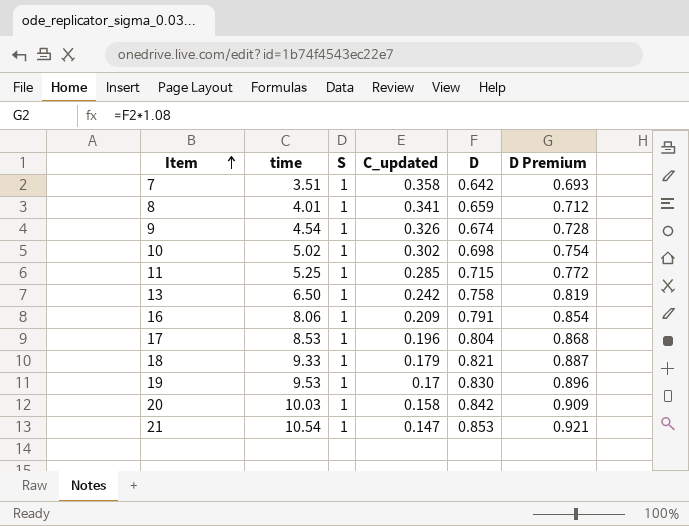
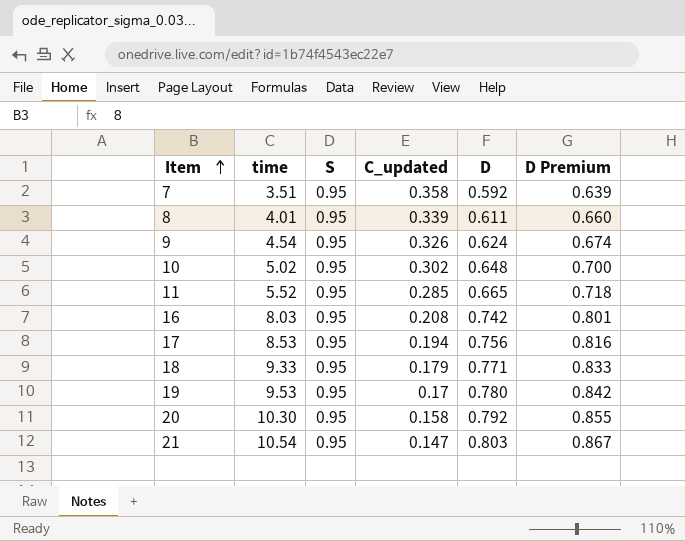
row 13: 6.50 | 1 | 0.242 | 0.758 | 0.819 -> none
7 | S: 1 -> 0.95
7 | D: 0.642 -> 0.592
7 | D Premium: 0.693 -> 0.639
8 | S: 1 -> 0.95
8 | C_updated: 0.341 -> 0.339
8 | D: 0.659 -> 0.611
8 | D Premium: 0.712 -> 0.660
9 | S: 1 -> 0.95
9 | D: 0.674 -> 0.624
9 | D Premium: 0.728 -> 0.674
10 | S: 1 -> 0.95
10 | D: 0.698 -> 0.648
10 | D Premium: 0.754 -> 0.700
11 | time: 5.25 -> 5.52
11 | S: 1 -> 0.95
11 | D: 0.715 -> 0.665
11 | D Premium: 0.772 -> 0.718
16 | time: 8.06 -> 8.03
16 | S: 1 -> 0.95
16 | C_updated: 0.209 -> 0.208
16 | D: 0.791 -> 0.742
16 | D Premium: 0.854 -> 0.801
17 | S: 1 -> 0.95
17 | C_updated: 0.196 -> 0.194
17 | D: 0.804 -> 0.756
17 | D Premium: 0.868 -> 0.816
18 | S: 1 -> 0.95
18 | D: 0.821 -> 0.771
18 | D Premium: 0.887 -> 0.833
19 | S: 1 -> 0.95
19 | D: 0.830 -> 0.780
19 | D Premium: 0.896 -> 0.842
20 | time: 10.03 -> 10.30
20 | S: 1 -> 0.95
20 | D: 0.842 -> 0.792
20 | D Premium: 0.909 -> 0.855
21 | S: 1 -> 0.95
21 | D: 0.853 -> 0.803
21 | D Premium: 0.921 -> 0.867

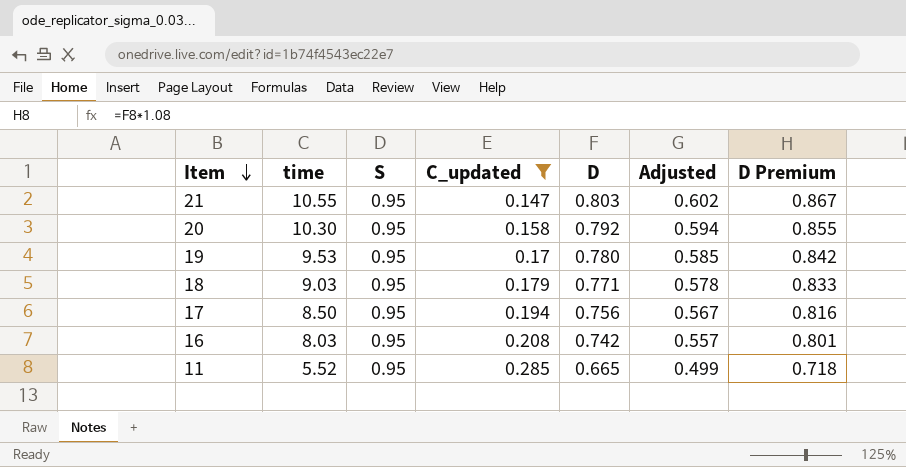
filter: none -> C_updated <= 0.285
row order: Item ascending -> Item descending
column Adjusted | formula: none -> [D] * 0.75
21 | time: 10.54 -> 10.55
18 | time: 9.33 -> 9.03
17 | time: 8.53 -> 8.50

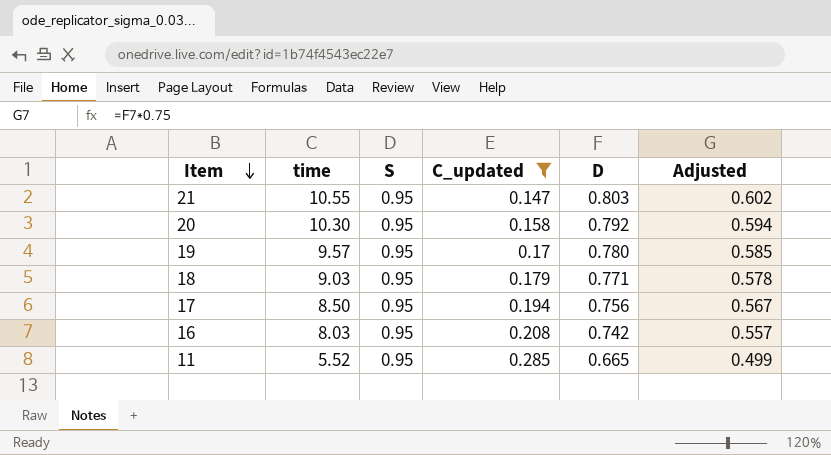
column D Premium | formula: [D] * 1.08 -> none
19 | time: 9.53 -> 9.57

